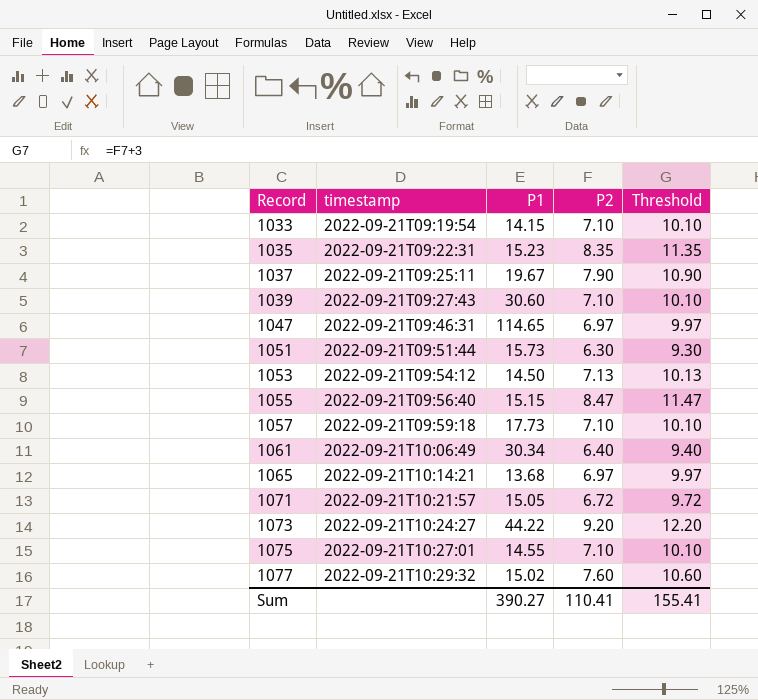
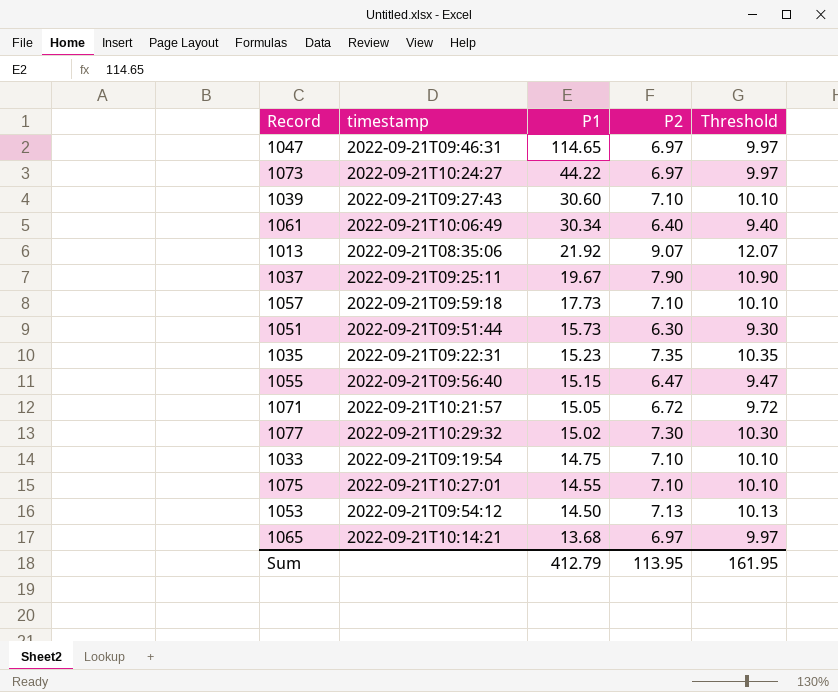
row order: Record ascending -> P1 descending
1073 | P2: 9.20 -> 6.97
1073 | Threshold: 12.20 -> 9.97
row 1013: none -> 2022-09-21T08:35:06 | 21.92 | 9.07 | 12.07
1035 | P2: 8.35 -> 7.35
1035 | Threshold: 11.35 -> 10.35
1055 | P2: 8.47 -> 6.47
1055 | Threshold: 11.47 -> 9.47
1077 | P2: 7.60 -> 7.30
1077 | Threshold: 10.60 -> 10.30
1033 | P1: 14.15 -> 14.75
Sum | P1: 390.27 -> 412.79
Sum | P2: 110.41 -> 113.95
Sum | Threshold: 155.41 -> 161.95

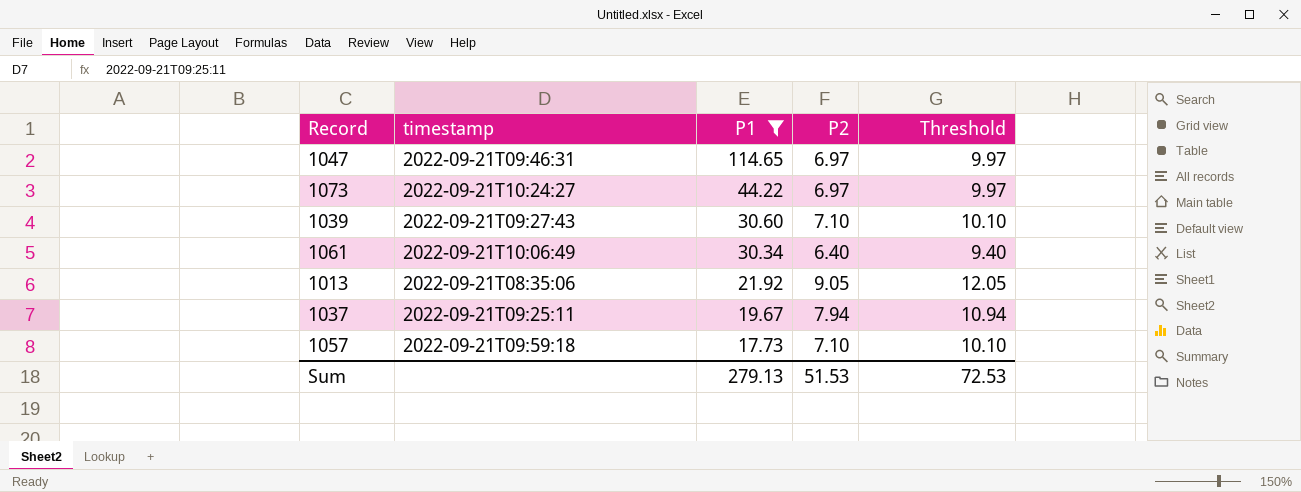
filter: none -> P1 >= 17.73
1013 | P2: 9.07 -> 9.05
1013 | Threshold: 12.07 -> 12.05
1037 | P2: 7.90 -> 7.94
1037 | Threshold: 10.90 -> 10.94
Sum | P1: 412.79 -> 279.13
Sum | P2: 113.95 -> 51.53
Sum | Threshold: 161.95 -> 72.53

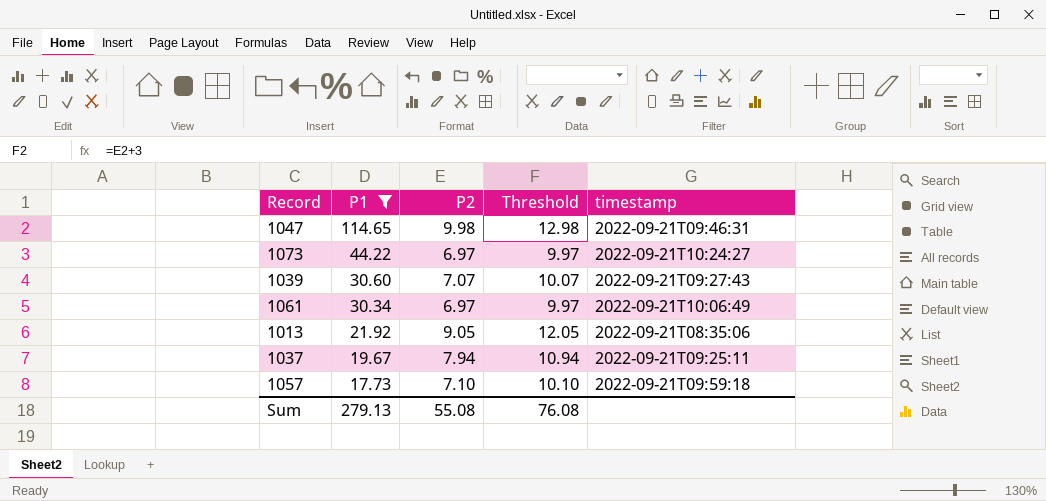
column timestamp | position: 2 -> 5
1047 | P2: 6.97 -> 9.98
1047 | Threshold: 9.97 -> 12.98
1039 | P2: 7.10 -> 7.07
1039 | Threshold: 10.10 -> 10.07
1061 | P2: 6.40 -> 6.97
1061 | Threshold: 9.40 -> 9.97
Sum | P2: 51.53 -> 55.08
Sum | Threshold: 72.53 -> 76.08

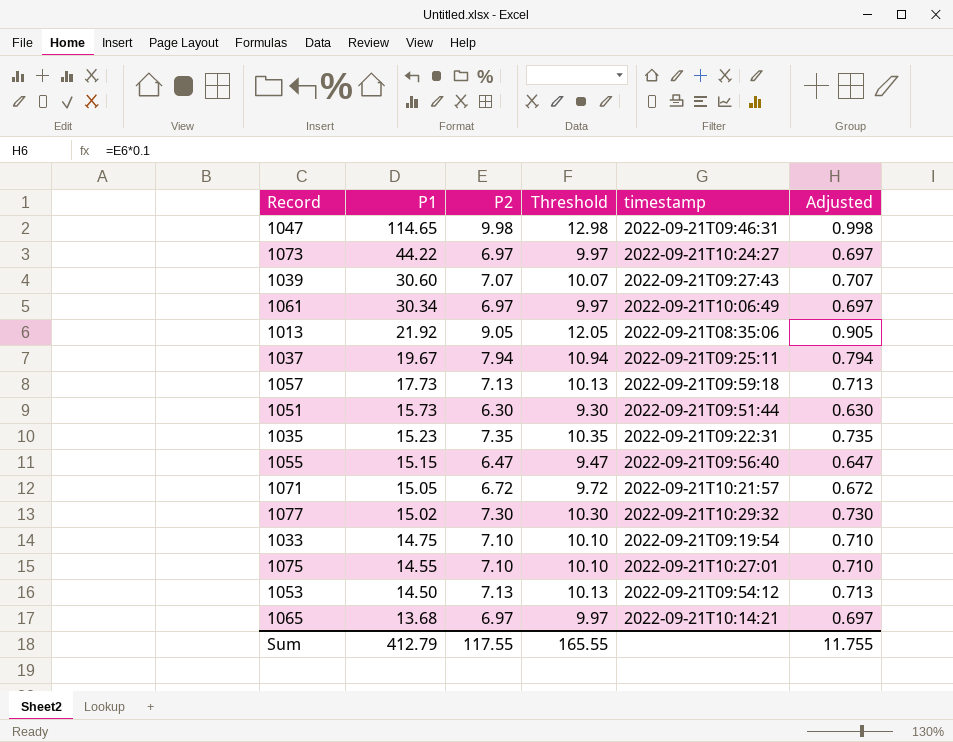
filter: P1 >= 17.73 -> none
column Adjusted | formula: none -> [P2] * 0.1
1057 | P2: 7.10 -> 7.13
1057 | Threshold: 10.10 -> 10.13
Sum | P1: 279.13 -> 412.79
Sum | P2: 55.08 -> 117.55
Sum | Threshold: 76.08 -> 165.55

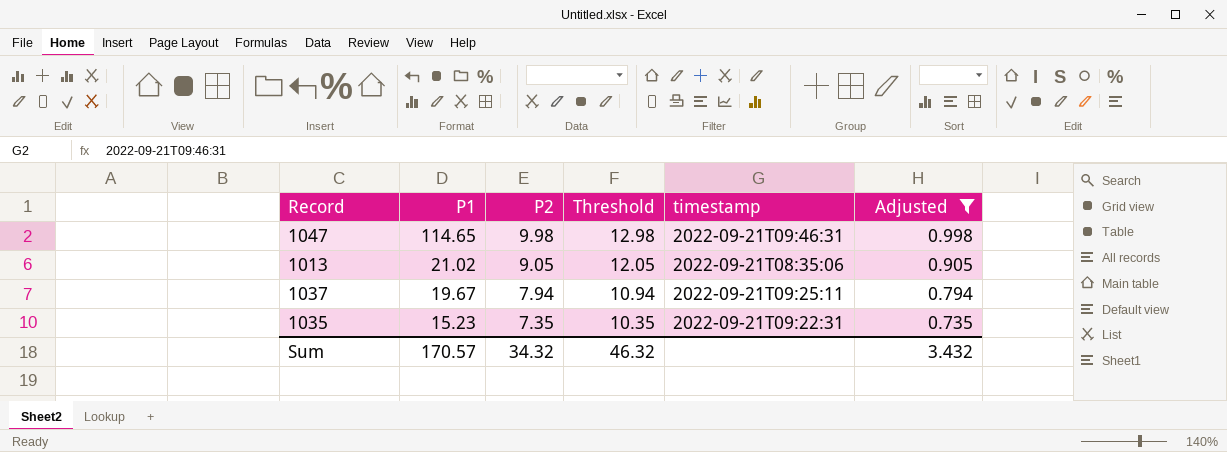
filter: none -> Adjusted >= 0.735
1013 | P1: 21.92 -> 21.02
Sum | P1: 412.79 -> 170.57
Sum | P2: 117.55 -> 34.32
Sum | Threshold: 165.55 -> 46.32
Sum | Adjusted: 11.755 -> 3.432

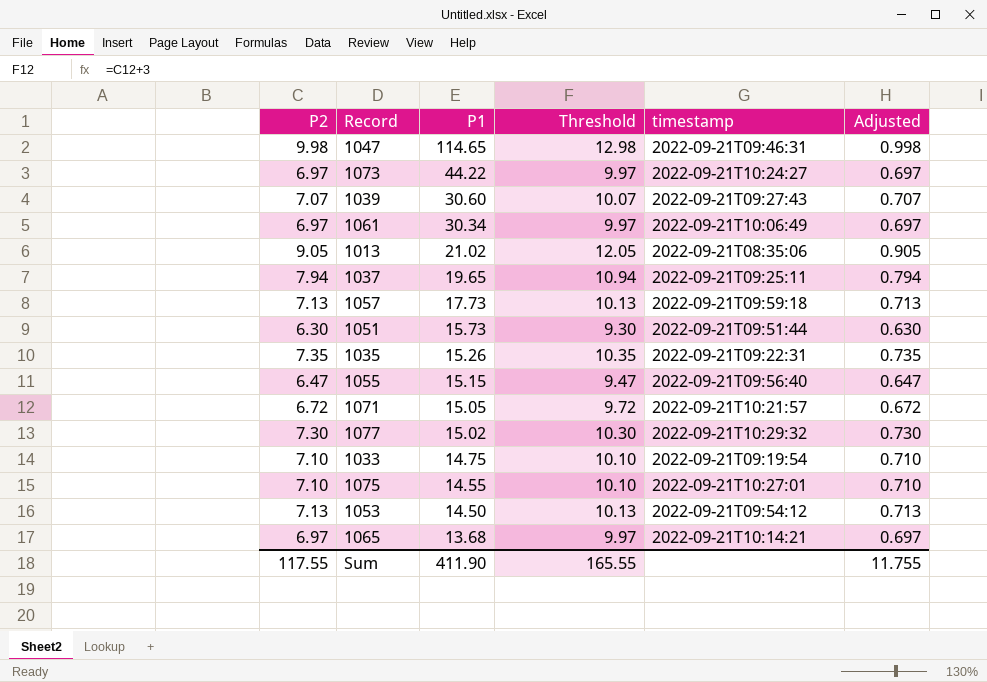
filter: Adjusted >= 0.735 -> none
column P2 | position: 3 -> 1
1037 | P1: 19.67 -> 19.65
1035 | P1: 15.23 -> 15.26
Sum | P2: 34.32 -> 117.55
Sum | P1: 170.57 -> 411.90
Sum | Threshold: 46.32 -> 165.55
Sum | Adjusted: 3.432 -> 11.755

